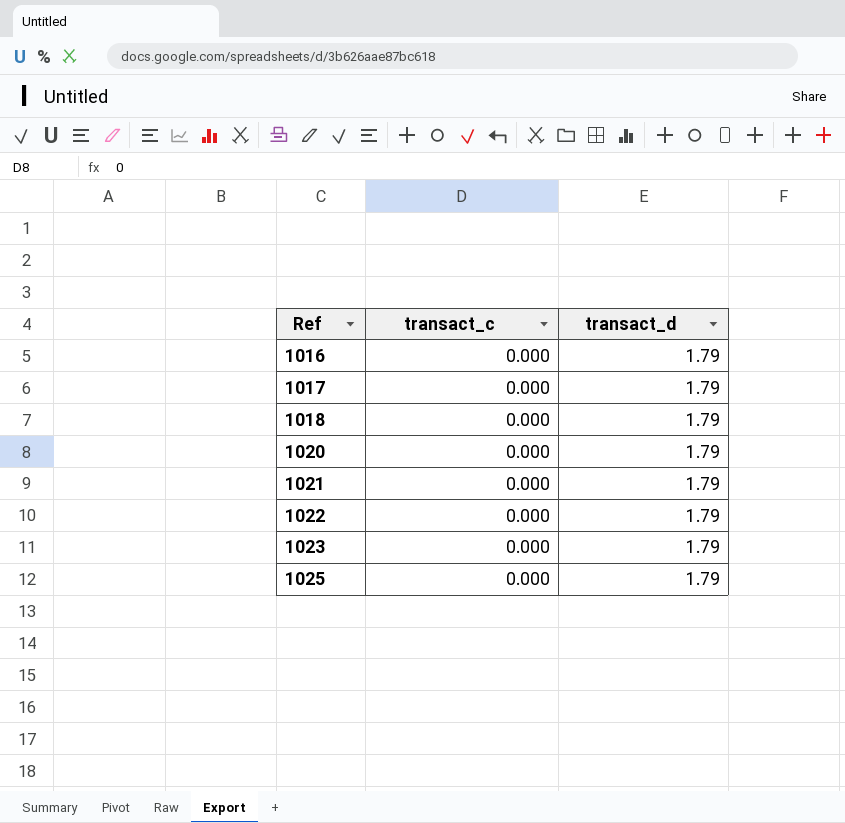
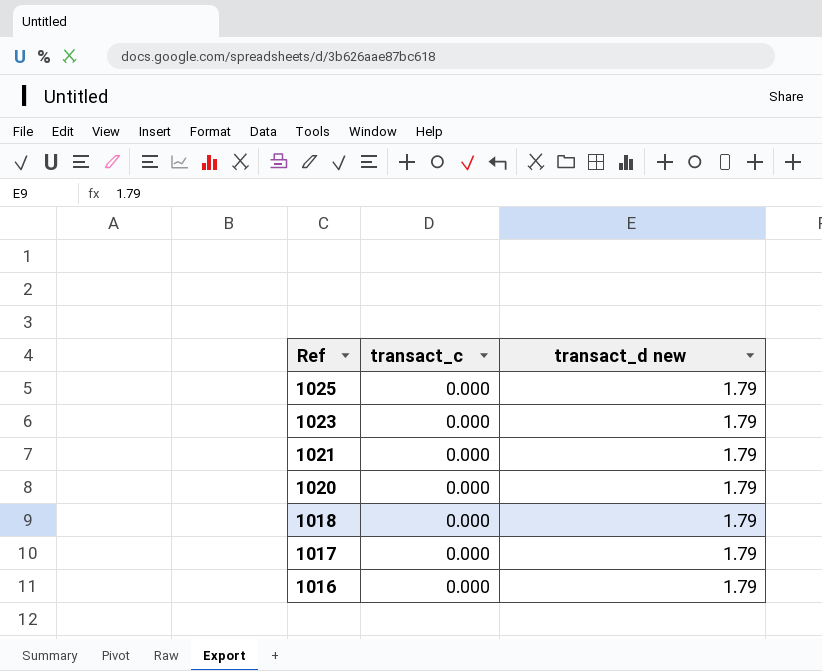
row order: Ref ascending -> Ref descending
column name: transact_d -> transact_d new
row 1022: 0.000 | 1.79 -> none

